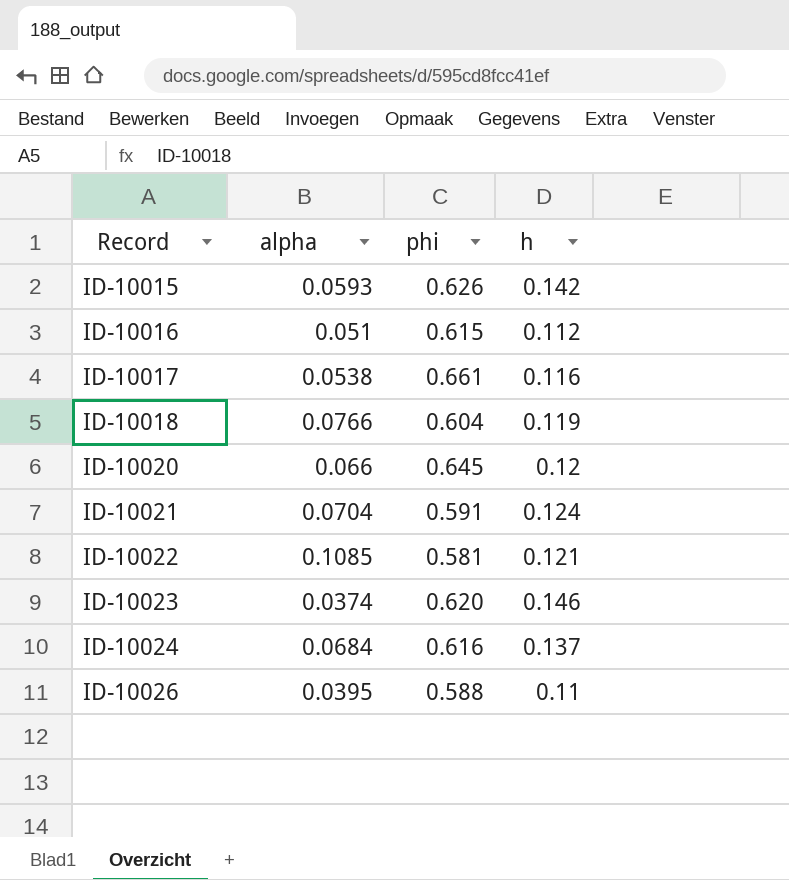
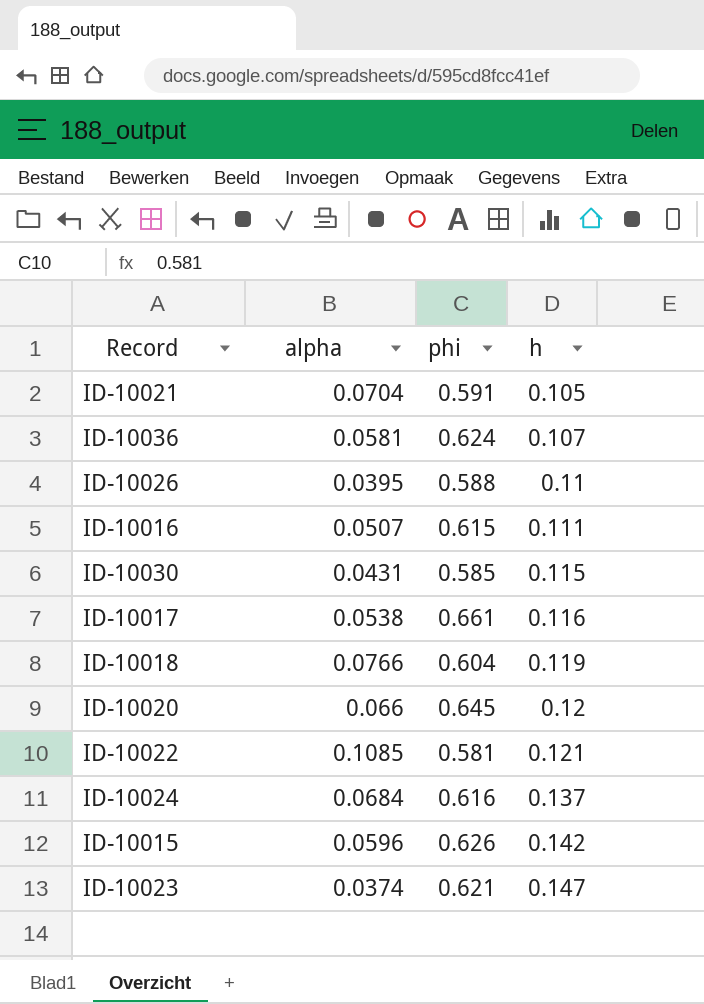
row order: Record ascending -> h ascending
ID-10021 | h: 0.124 -> 0.105
row ID-10036: none -> 0.0581 | 0.624 | 0.107
ID-10016 | alpha: 0.051 -> 0.0507
ID-10016 | h: 0.112 -> 0.111
row ID-10030: none -> 0.0431 | 0.585 | 0.115
ID-10015 | alpha: 0.0593 -> 0.0596
ID-10023 | phi: 0.620 -> 0.621
ID-10023 | h: 0.146 -> 0.147

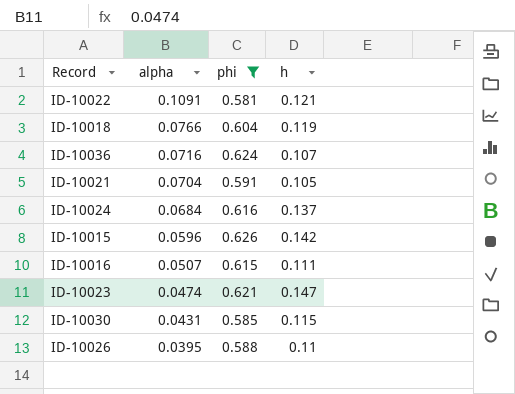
filter: none -> phi <= 0.626
row order: h ascending -> alpha descending
ID-10022 | alpha: 0.1085 -> 0.1091
ID-10036 | alpha: 0.0581 -> 0.0716
ID-10023 | alpha: 0.0374 -> 0.0474

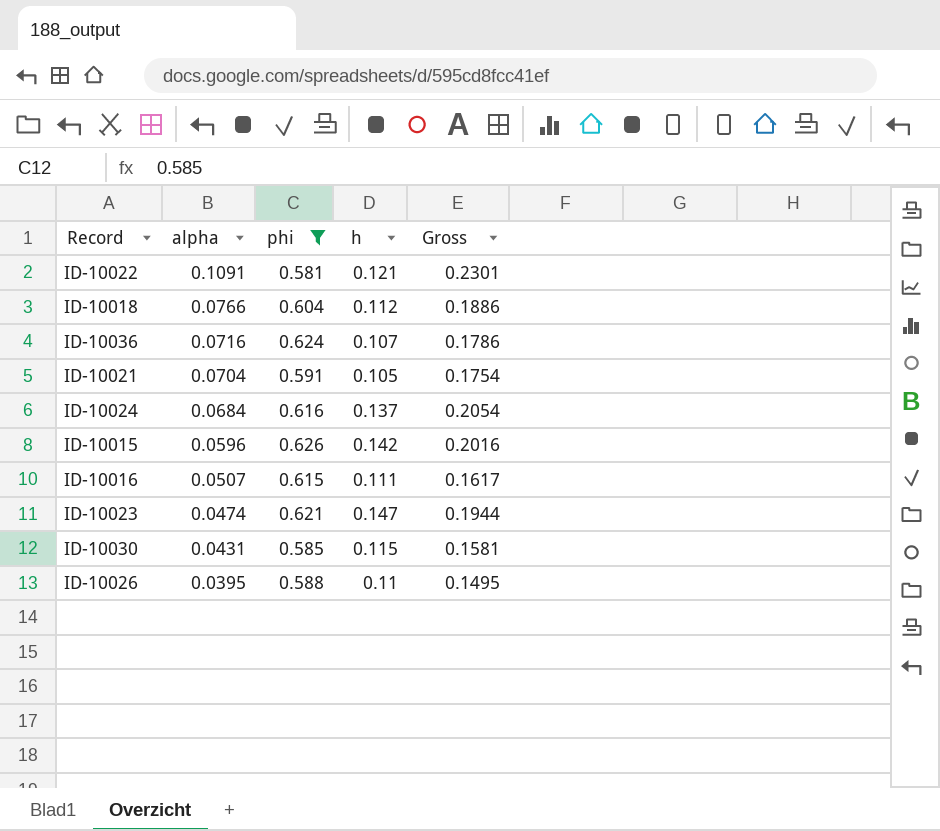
column Gross | formula: none -> [alpha] + [h]
ID-10018 | h: 0.119 -> 0.112

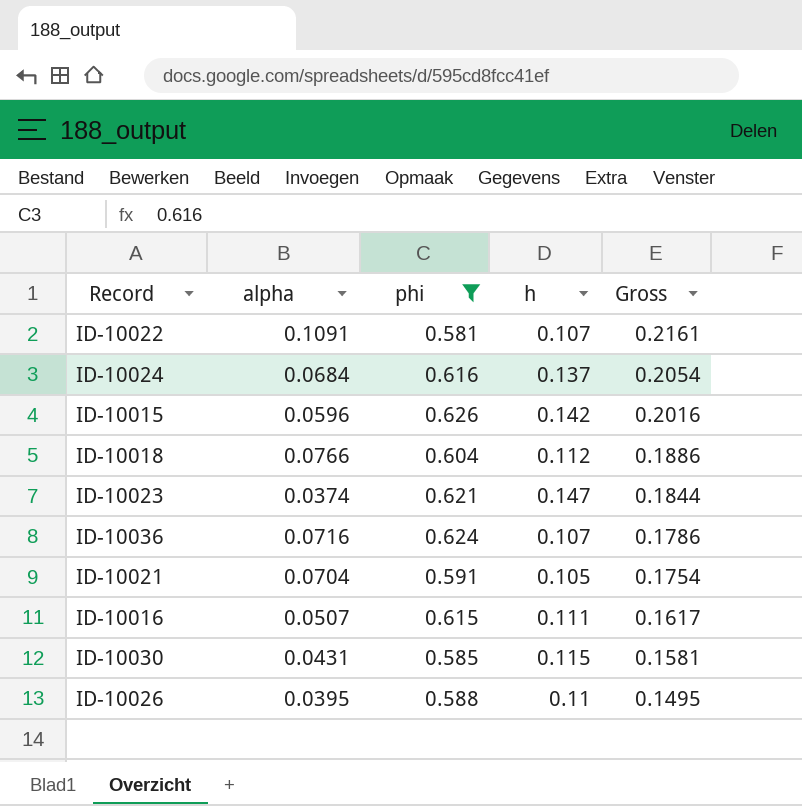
row order: alpha descending -> Gross descending
ID-10022 | h: 0.121 -> 0.107
ID-10022 | Gross: 0.2301 -> 0.2161
ID-10023 | alpha: 0.0474 -> 0.0374
ID-10023 | Gross: 0.1944 -> 0.1844

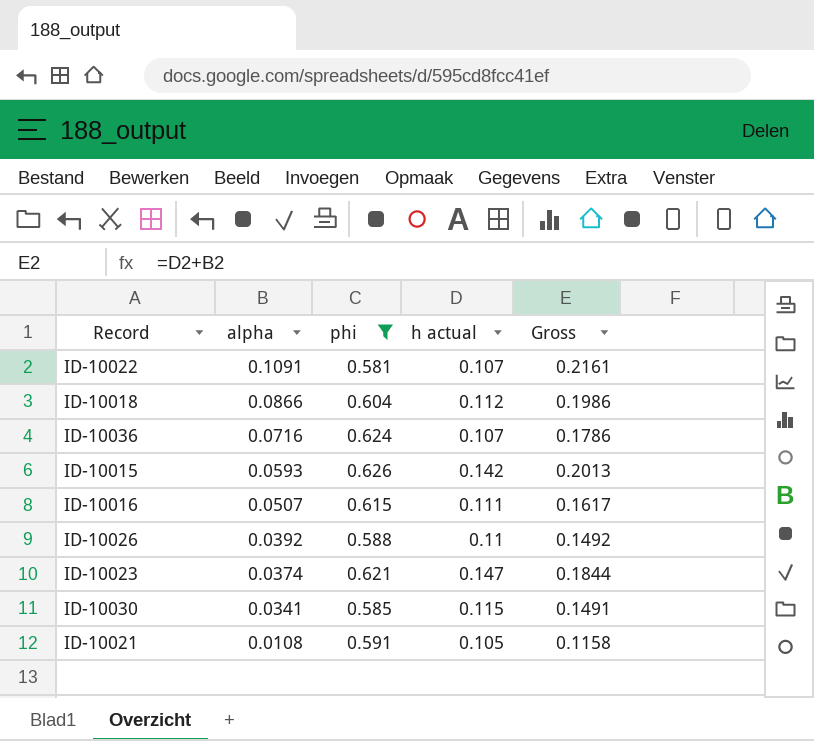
row order: Gross descending -> alpha descending
column name: h -> h actual
row ID-10024: 0.0684 | 0.616 | 0.137 | 0.2054 -> none
ID-10018 | alpha: 0.0766 -> 0.0866
ID-10018 | Gross: 0.1886 -> 0.1986
ID-10015 | alpha: 0.0596 -> 0.0593
ID-10015 | Gross: 0.2016 -> 0.2013
ID-10026 | alpha: 0.0395 -> 0.0392
ID-10026 | Gross: 0.1495 -> 0.1492
ID-10030 | alpha: 0.0431 -> 0.0341
ID-10030 | Gross: 0.1581 -> 0.1491
ID-10021 | alpha: 0.0704 -> 0.0108
ID-10021 | Gross: 0.1754 -> 0.1158

